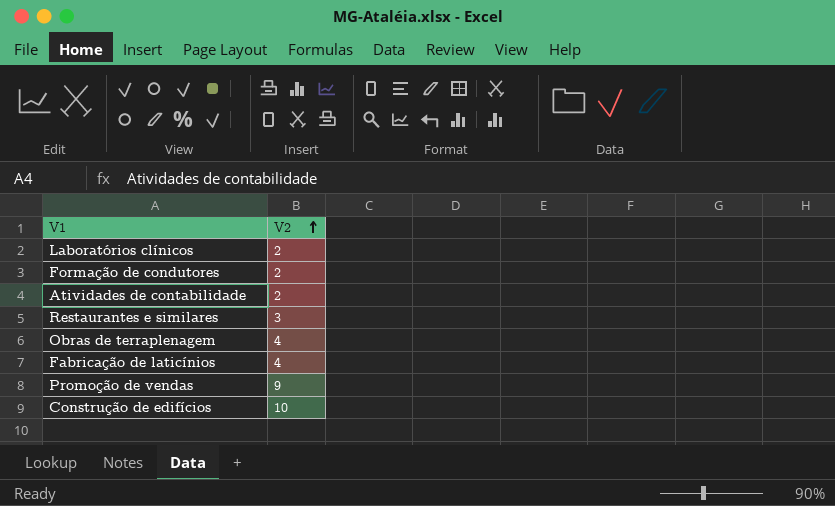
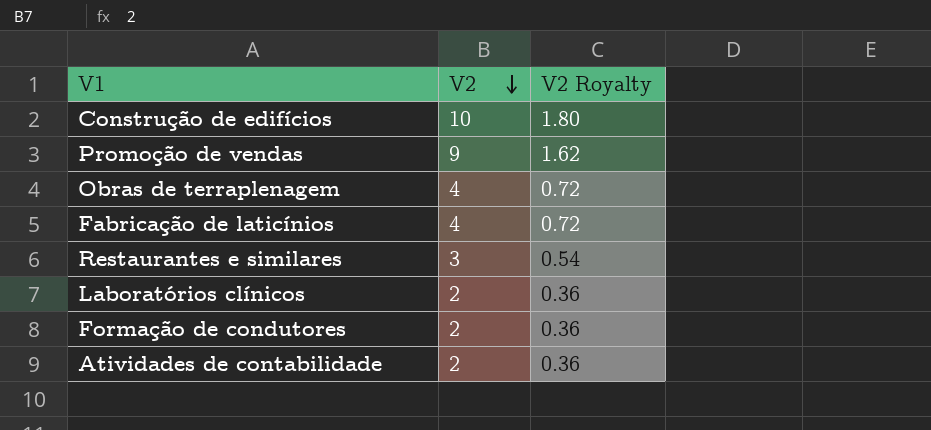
row order: V2 ascending -> V2 descending
column V2 Royalty | formula: none -> [V2] * 0.18

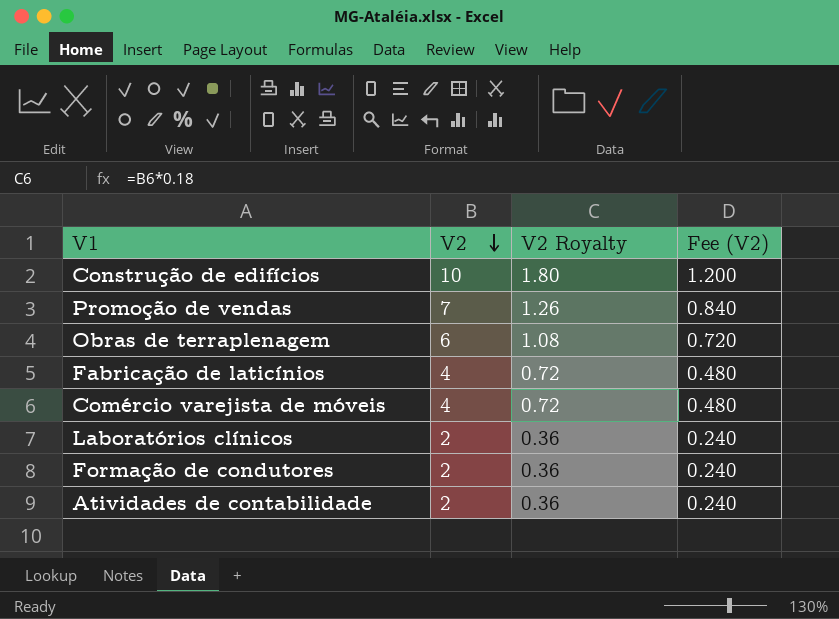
column Fee (V2) | formula: none -> [V2] * 0.12
row Restaurantes e similares: 3 | 0.54 -> none
Promoção de vendas | V2: 9 -> 7
Promoção de vendas | V2 Royalty: 1.62 -> 1.26
Obras de terraplenagem | V2: 4 -> 6
Obras de terraplenagem | V2 Royalty: 0.72 -> 1.08
row Comércio varejista de móveis: none -> 4 | 0.72 | 0.480

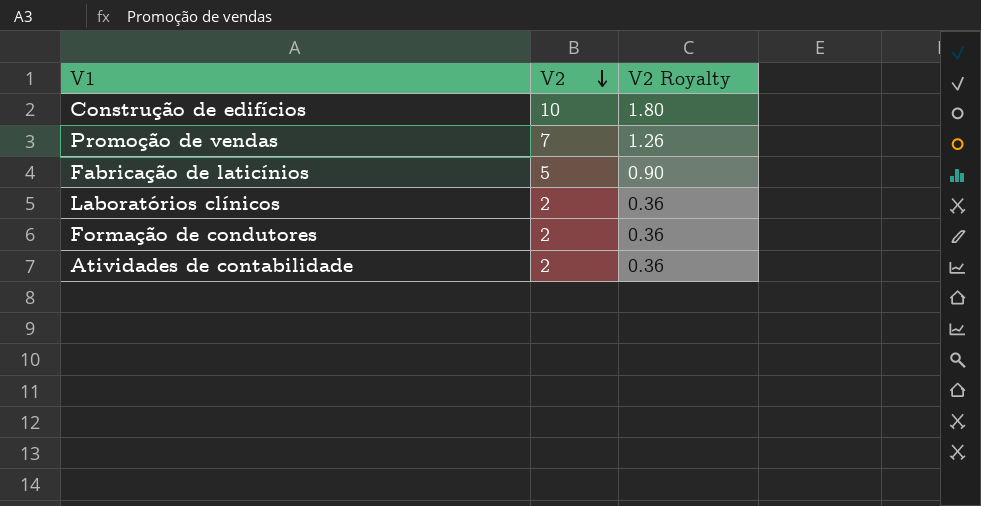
column Fee (V2) | formula: [V2] * 0.12 -> none
row Obras de terraplenagem: 6 | 1.08 | 0.720 -> none
row Comércio varejista de móveis: 4 | 0.72 | 0.480 -> none
Fabricação de laticínios | V2: 4 -> 5
Fabricação de laticínios | V2 Royalty: 0.72 -> 0.90

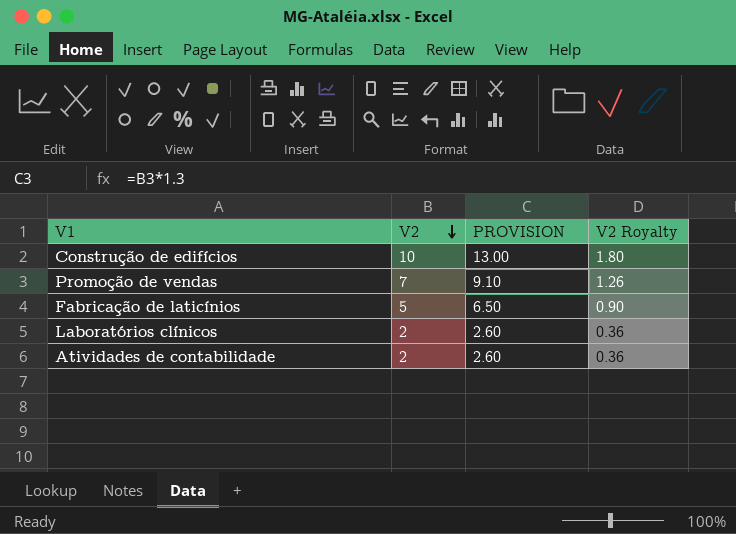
column PROVISION | formula: none -> [V2] * 1.3
row Formação de condutores: 2 | 0.36 -> none

